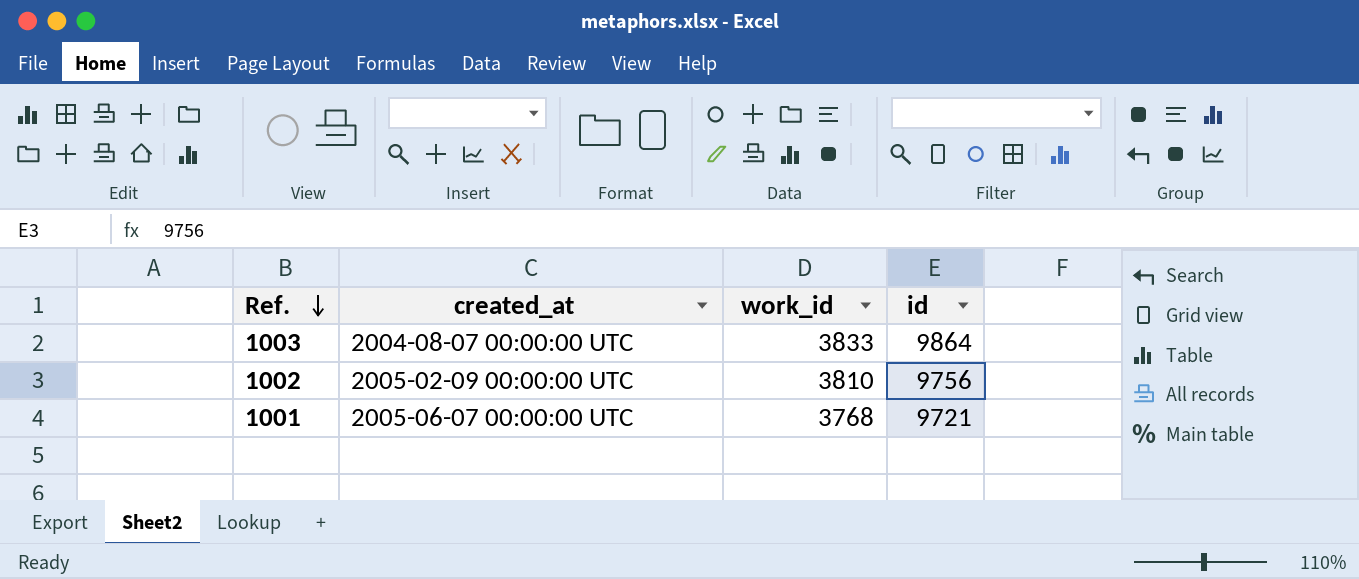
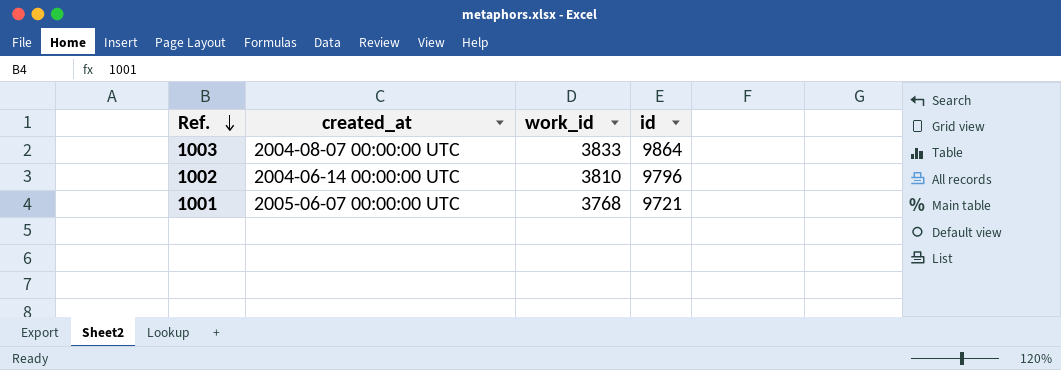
1002 | created_at: 2005-02-09 00:00:00 UTC -> 2004-06-14 00:00:00 UTC
1002 | id: 9756 -> 9796

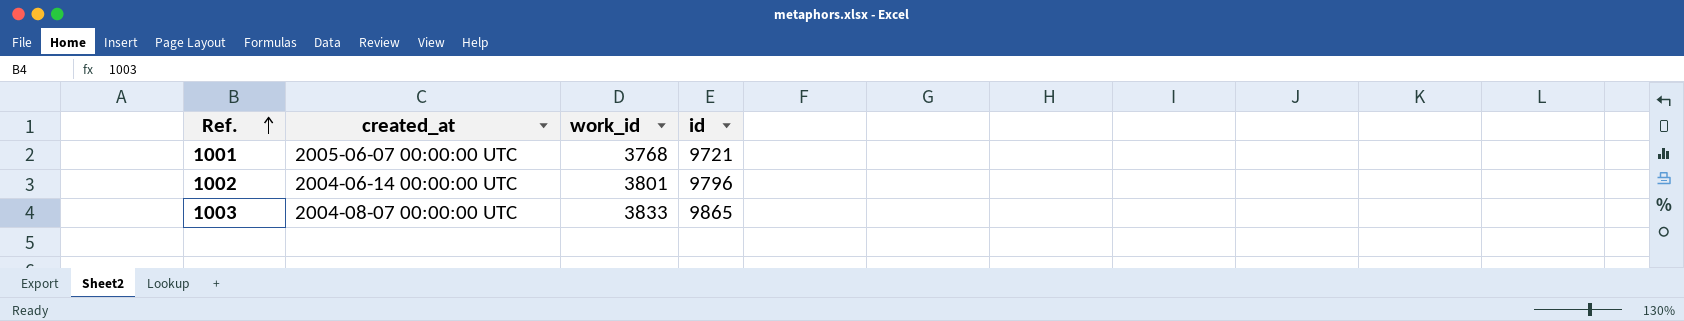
row order: Ref. descending -> Ref. ascending
1002 | work_id: 3810 -> 3801
1003 | id: 9864 -> 9865

